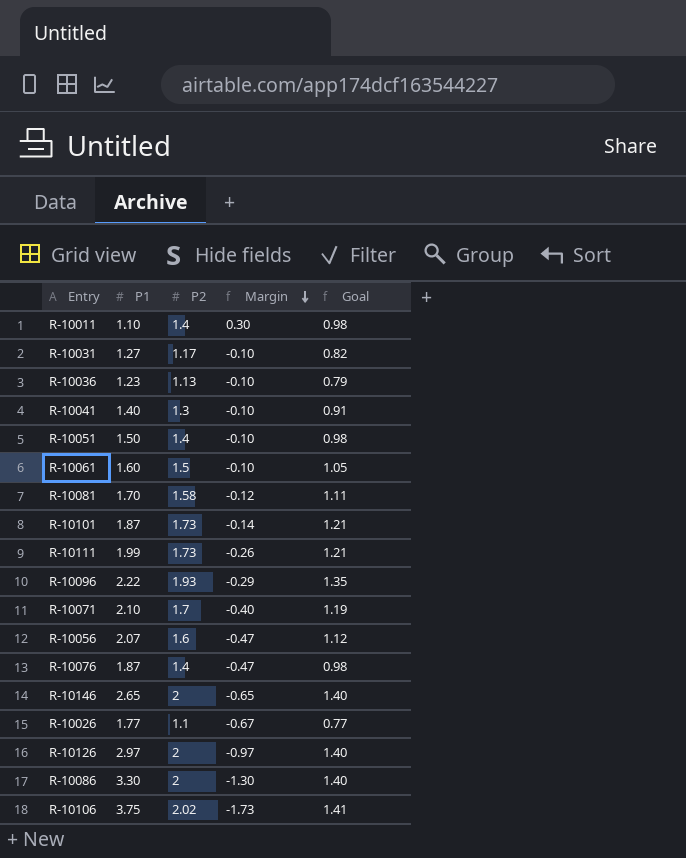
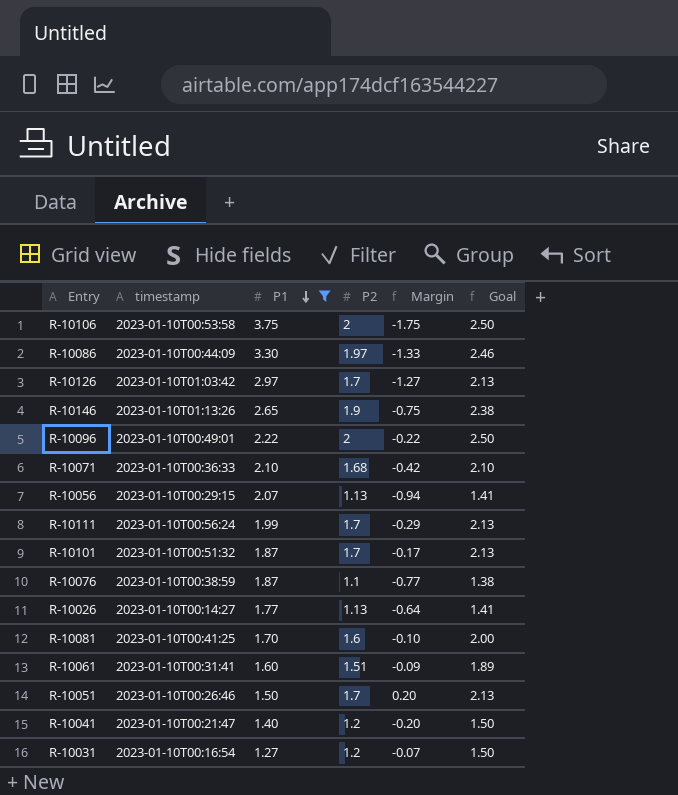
filter: none -> P1 >= 1.27
row order: Margin descending -> P1 descending
column timestamp | position: none -> 2
column Goal | formula: [P2] * 0.7 -> [P2] * 1.25
R-10106 | P2: 2.02 -> 2
R-10106 | Margin: -1.73 -> -1.75
R-10086 | P2: 2 -> 1.97
R-10086 | Margin: -1.30 -> -1.33
R-10126 | P2: 2 -> 1.7
R-10126 | Margin: -0.97 -> -1.27
R-10146 | P2: 2 -> 1.9
R-10146 | Margin: -0.65 -> -0.75
R-10096 | P2: 1.93 -> 2
R-10096 | Margin: -0.29 -> -0.22
R-10071 | P2: 1.7 -> 1.68
R-10071 | Margin: -0.40 -> -0.42
R-10056 | P2: 1.6 -> 1.13
R-10056 | Margin: -0.47 -> -0.94
R-10111 | P2: 1.73 -> 1.7
R-10111 | Margin: -0.26 -> -0.29
R-10101 | P2: 1.73 -> 1.7
R-10101 | Margin: -0.14 -> -0.17
R-10076 | P2: 1.4 -> 1.1
R-10076 | Margin: -0.47 -> -0.77
R-10026 | P2: 1.1 -> 1.13
R-10026 | Margin: -0.67 -> -0.64
R-10081 | P2: 1.58 -> 1.6
R-10081 | Margin: -0.12 -> -0.10
R-10061 | P2: 1.5 -> 1.51
R-10061 | Margin: -0.10 -> -0.09
R-10051 | P2: 1.4 -> 1.7
R-10051 | Margin: -0.10 -> 0.20
R-10041 | P2: 1.3 -> 1.2
R-10041 | Margin: -0.10 -> -0.20
R-10031 | P2: 1.17 -> 1.2
R-10031 | Margin: -0.10 -> -0.07

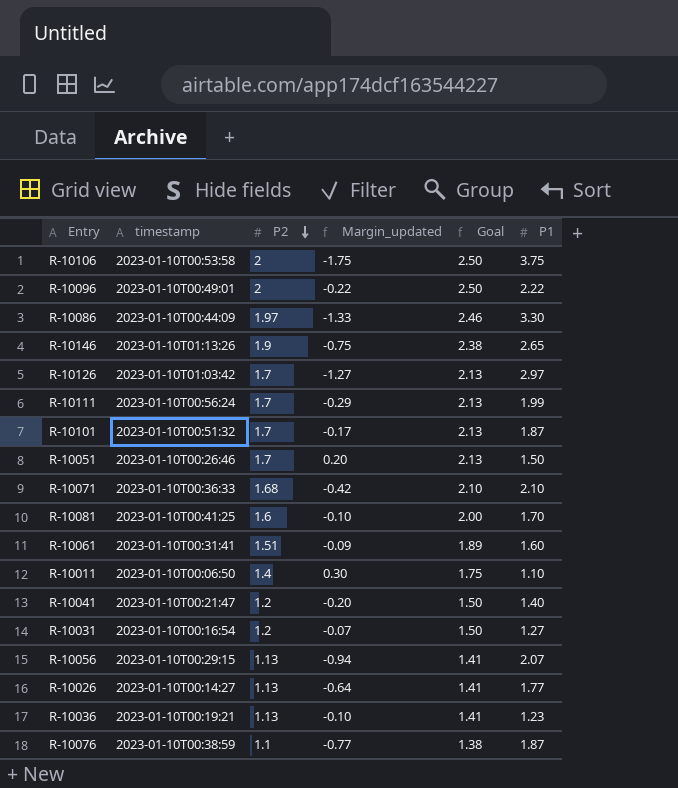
filter: P1 >= 1.27 -> none
row order: P1 descending -> P2 descending
column name: Margin -> Margin_updated
column P1 | position: 3 -> 6

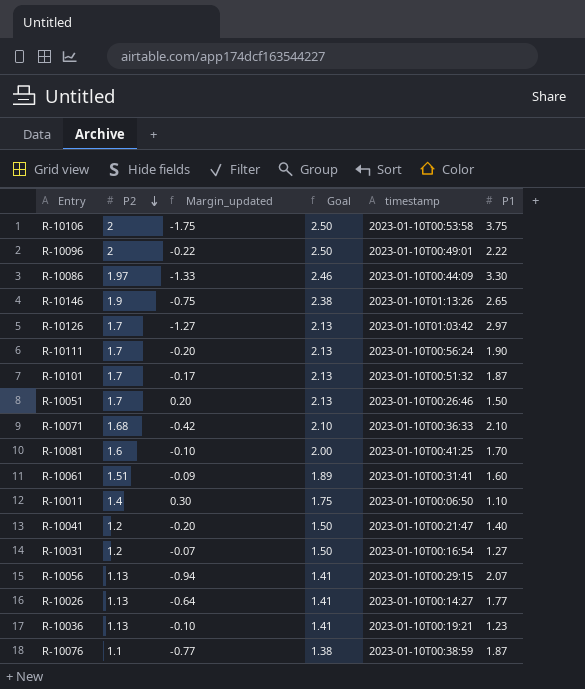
column timestamp | position: 2 -> 5
R-10111 | Margin_updated: -0.29 -> -0.20
R-10111 | P1: 1.99 -> 1.90

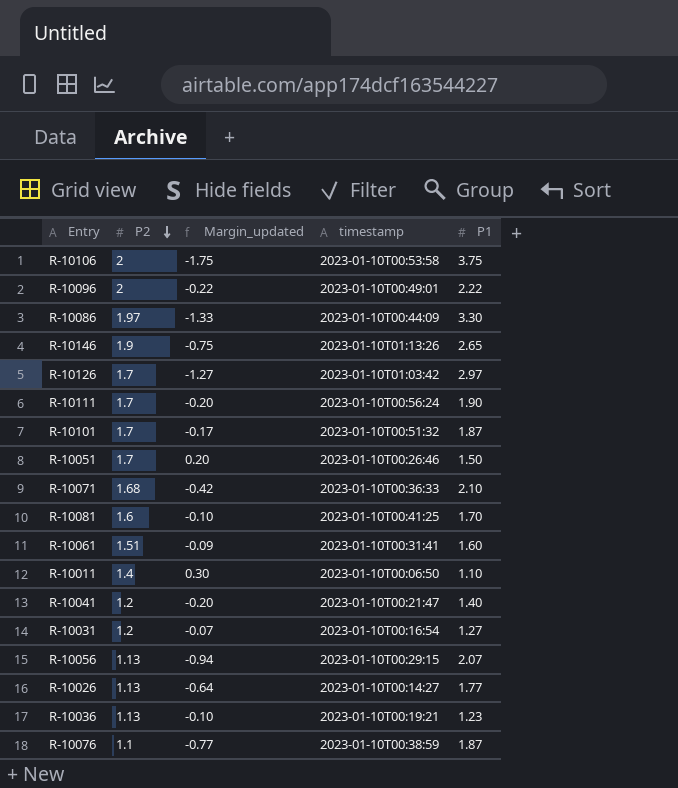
column Goal | formula: [P2] * 1.25 -> none

